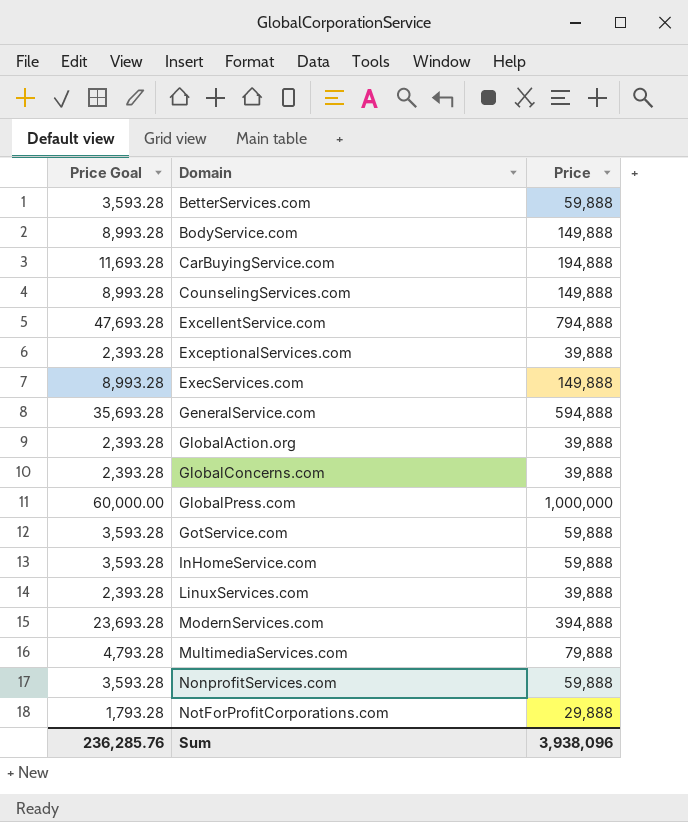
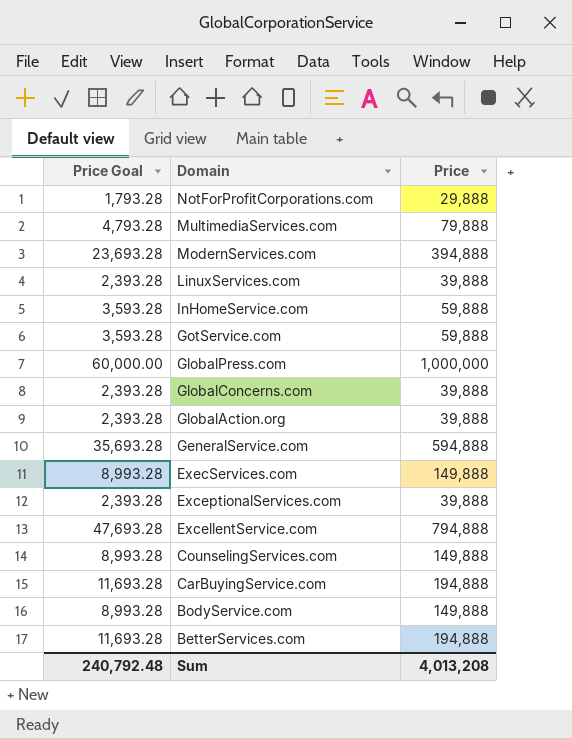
row order: Domain ascending -> Domain descending
row NonprofitServices.com: 3,593.28 | 59,888 -> none
BetterServices.com | Price Goal: 3,593.28 -> 11,693.28
BetterServices.com | Price: 59,888 -> 194,888
Sum | Price Goal: 236,285.76 -> 240,792.48
Sum | Price: 3,938,096 -> 4,013,208

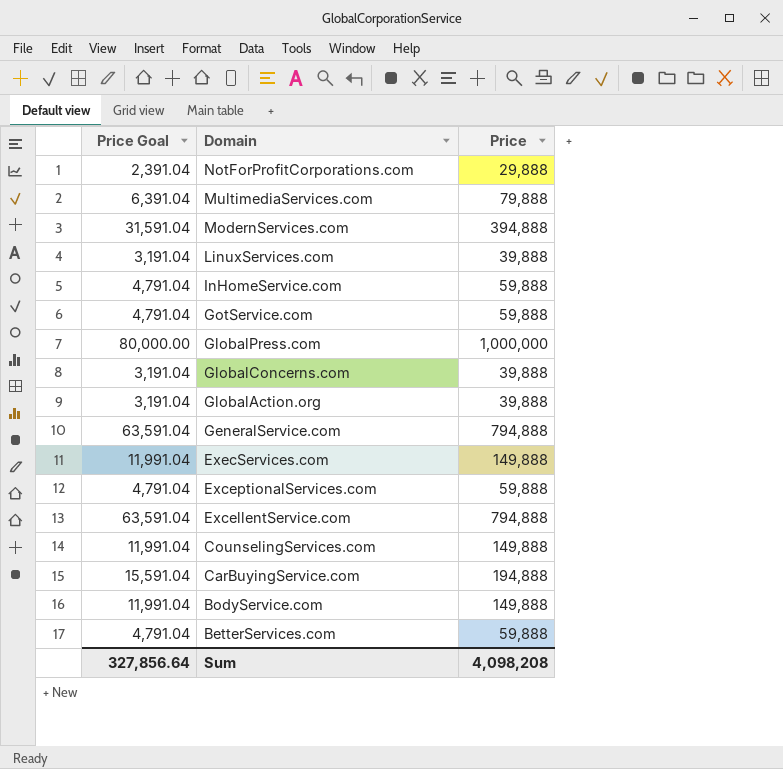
column Price Goal | formula: [Price] * 0.06 -> [Price] * 0.08
GeneralService.com | Price: 594,888 -> 794,888
ExceptionalServices.com | Price: 39,888 -> 59,888
BetterServices.com | Price: 194,888 -> 59,888
Sum | Price Goal: 240,792.48 -> 327,856.64
Sum | Price: 4,013,208 -> 4,098,208

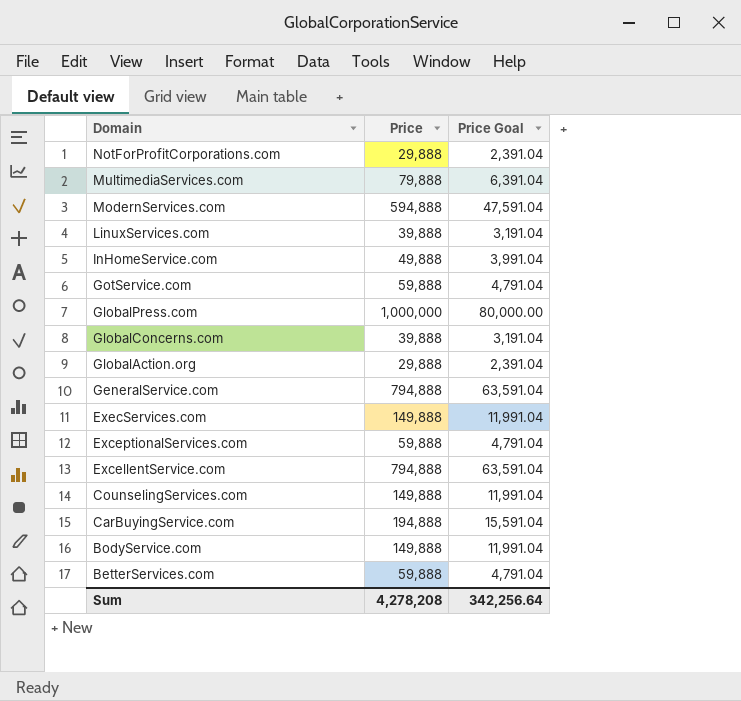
column Price Goal | position: 1 -> 3
ModernServices.com | Price: 394,888 -> 594,888
ModernServices.com | Price Goal: 31,591.04 -> 47,591.04
InHomeService.com | Price: 59,888 -> 49,888
InHomeService.com | Price Goal: 4,791.04 -> 3,991.04
GlobalAction.org | Price: 39,888 -> 29,888
GlobalAction.org | Price Goal: 3,191.04 -> 2,391.04
Sum | Price: 4,098,208 -> 4,278,208
Sum | Price Goal: 327,856.64 -> 342,256.64

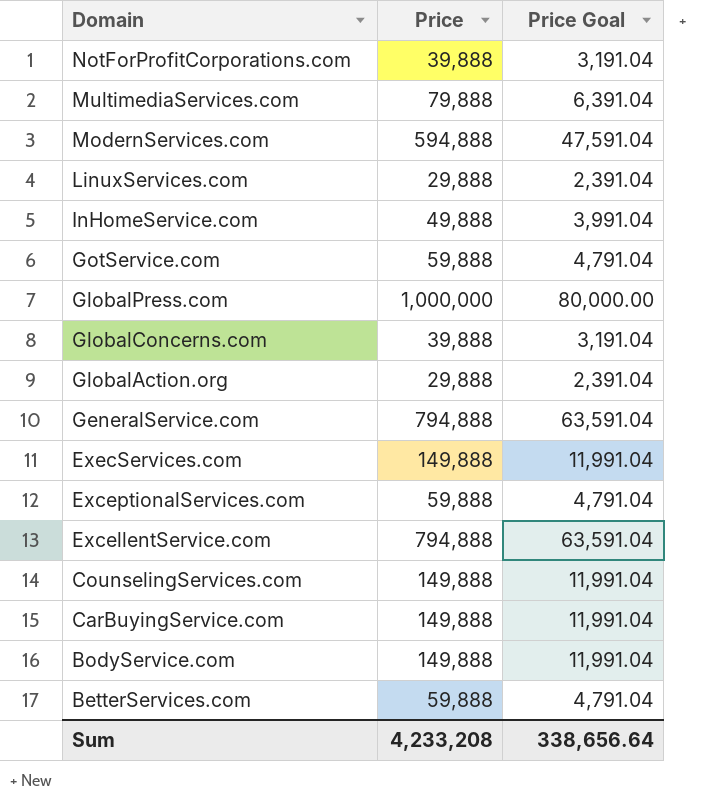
NotForProfitCorporations.com | Price: 29,888 -> 39,888
NotForProfitCorporations.com | Price Goal: 2,391.04 -> 3,191.04
LinuxServices.com | Price: 39,888 -> 29,888
LinuxServices.com | Price Goal: 3,191.04 -> 2,391.04
CarBuyingService.com | Price: 194,888 -> 149,888
CarBuyingService.com | Price Goal: 15,591.04 -> 11,991.04
Sum | Price: 4,278,208 -> 4,233,208
Sum | Price Goal: 342,256.64 -> 338,656.64

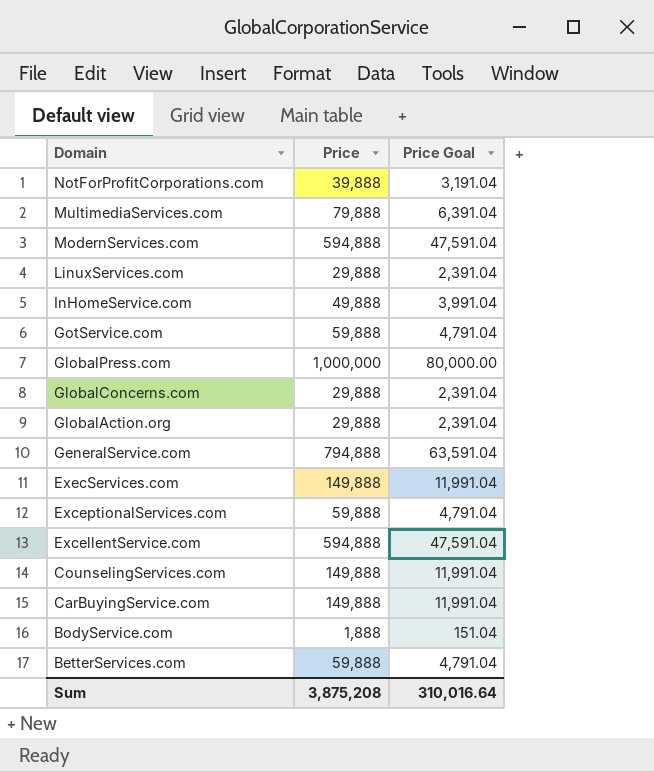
GlobalConcerns.com | Price: 39,888 -> 29,888
GlobalConcerns.com | Price Goal: 3,191.04 -> 2,391.04
ExcellentService.com | Price: 794,888 -> 594,888
ExcellentService.com | Price Goal: 63,591.04 -> 47,591.04
BodyService.com | Price: 149,888 -> 1,888
BodyService.com | Price Goal: 11,991.04 -> 151.04
Sum | Price: 4,233,208 -> 3,875,208
Sum | Price Goal: 338,656.64 -> 310,016.64

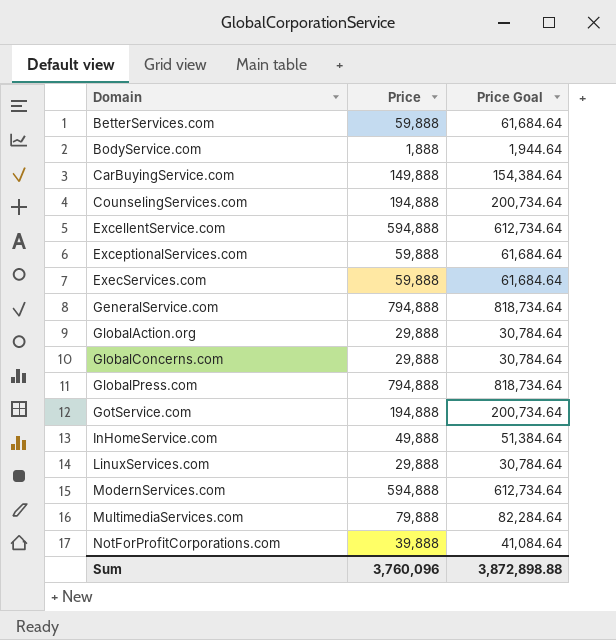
row order: Domain descending -> Domain ascending
column Price Goal | formula: [Price] * 0.08 -> [Price] * 1.03
CounselingServices.com | Price: 149,888 -> 194,888
ExecServices.com | Price: 149,888 -> 59,888
GlobalPress.com | Price: 1,000,000 -> 794,888
GotService.com | Price: 59,888 -> 194,888
Sum | Price: 3,875,208 -> 3,760,096
Sum | Price Goal: 310,016.64 -> 3,872,898.88

